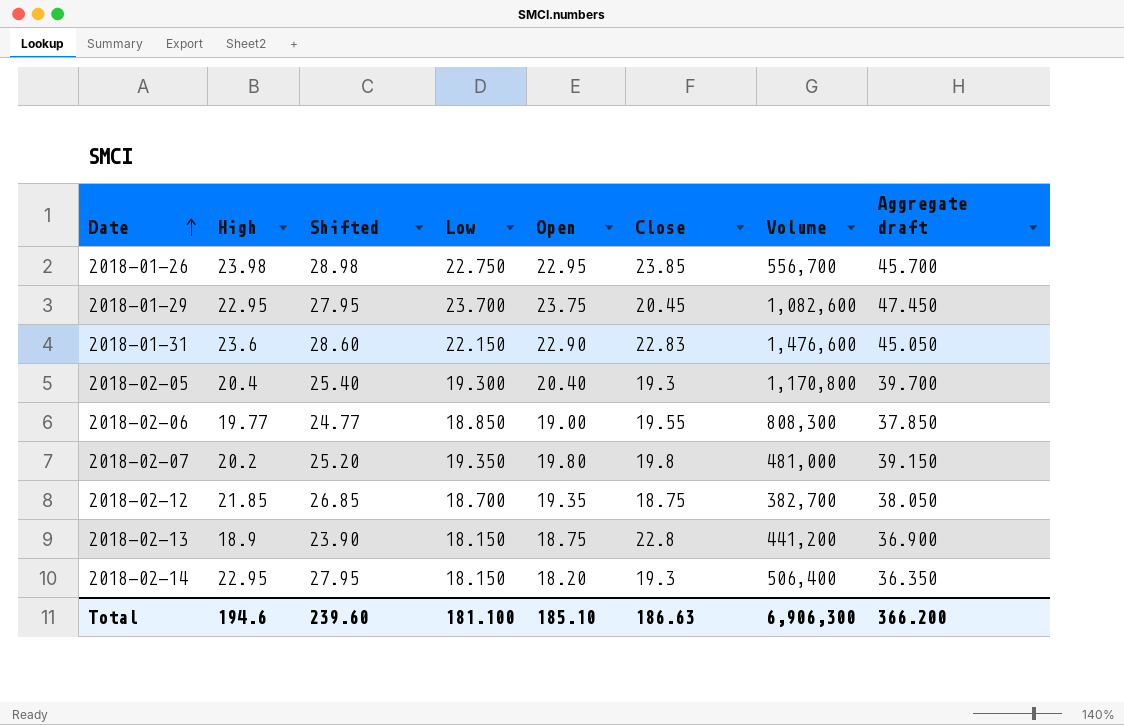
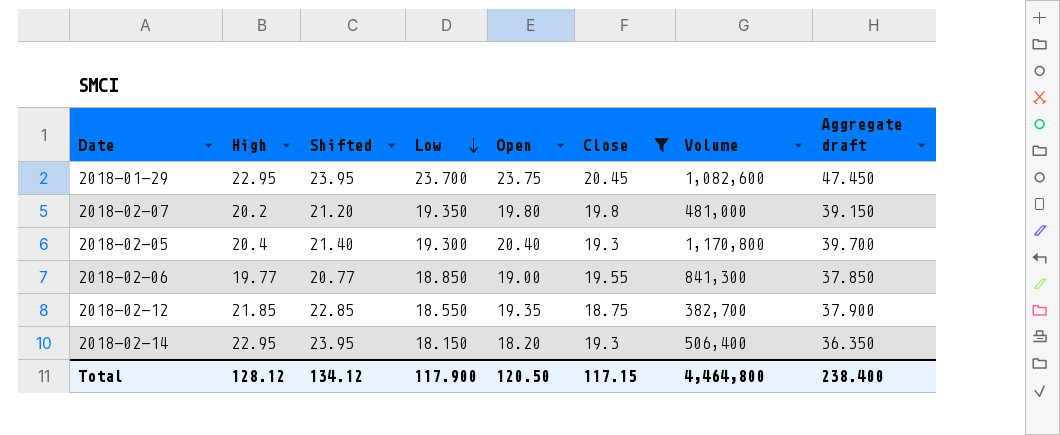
filter: none -> Close <= 20.45
row order: Date ascending -> Low descending
column Shifted | formula: [High] + 5 -> [High] + 1
2018-02-06 | Volume: 808,300 -> 841,300
2018-02-12 | Low: 18.700 -> 18.550
2018-02-12 | Aggregate draft: 38.050 -> 37.900
Total | High: 194.6 -> 128.12
Total | Shifted: 239.60 -> 134.12
Total | Low: 181.100 -> 117.900
Total | Open: 185.10 -> 120.50
Total | Close: 186.63 -> 117.15
Total | Volume: 6,906,300 -> 4,464,800
Total | Aggregate draft: 366.200 -> 238.400

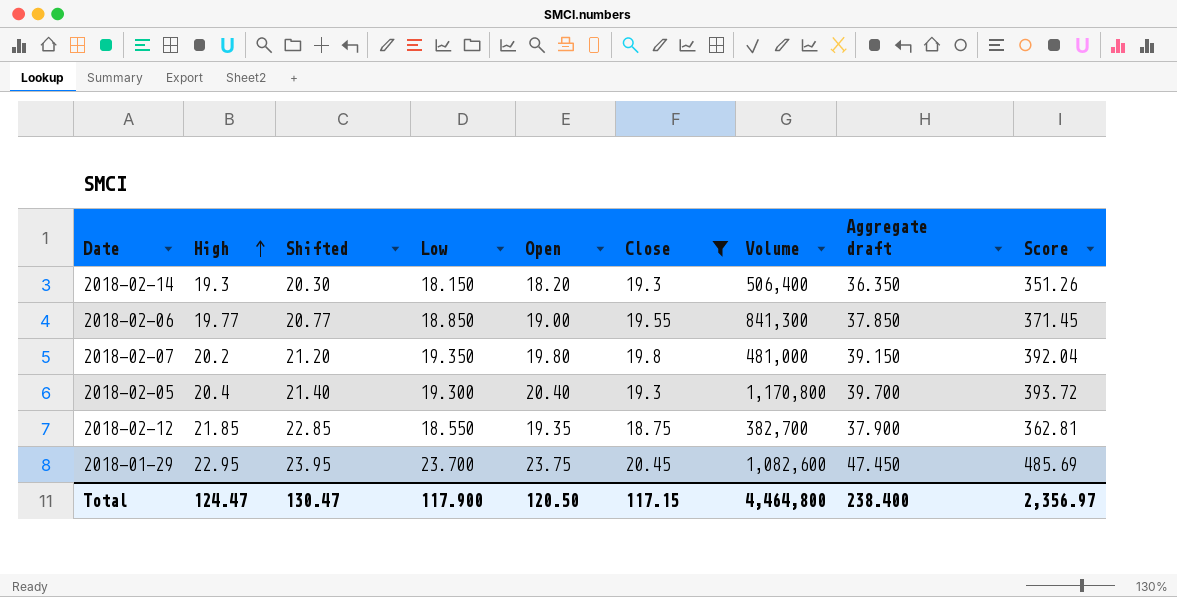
row order: Low descending -> High ascending
column Score | formula: none -> [Open] * [Close]
2018-02-14 | High: 22.95 -> 19.3
2018-02-14 | Shifted: 23.95 -> 20.30
Total | High: 128.12 -> 124.47
Total | Shifted: 134.12 -> 130.47

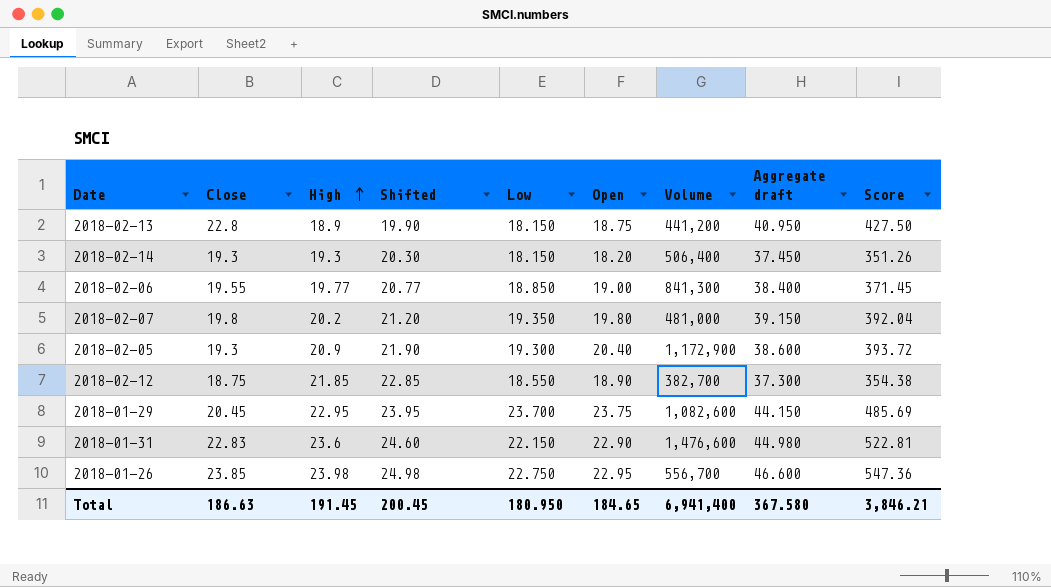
filter: Close <= 20.45 -> none
column Close | position: 6 -> 2
column Aggregate draft | formula: [Low] + [Open] -> [Close] + [Low]
2018-02-05 | High: 20.4 -> 20.9
2018-02-05 | Shifted: 21.40 -> 21.90
2018-02-05 | Volume: 1,170,800 -> 1,172,900
2018-02-12 | Open: 19.35 -> 18.90
2018-02-12 | Score: 362.81 -> 354.38
Total | Close: 117.15 -> 186.63
Total | High: 124.47 -> 191.45
Total | Shifted: 130.47 -> 200.45
Total | Low: 117.900 -> 180.950
Total | Open: 120.50 -> 184.65
Total | Volume: 4,464,800 -> 6,941,400
Total | Aggregate draft: 238.400 -> 367.580
Total | Score: 2,356.97 -> 3,846.21

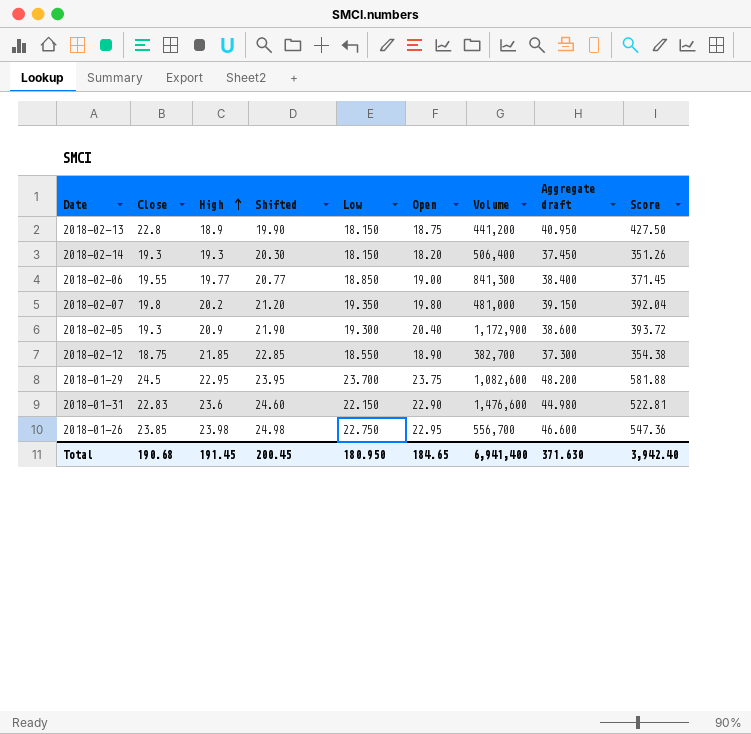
2018-01-29 | Close: 20.45 -> 24.5
2018-01-29 | Aggregate draft: 44.150 -> 48.200
2018-01-29 | Score: 485.69 -> 581.88
Total | Close: 186.63 -> 190.68
Total | Aggregate draft: 367.580 -> 371.630
Total | Score: 3,846.21 -> 3,942.40

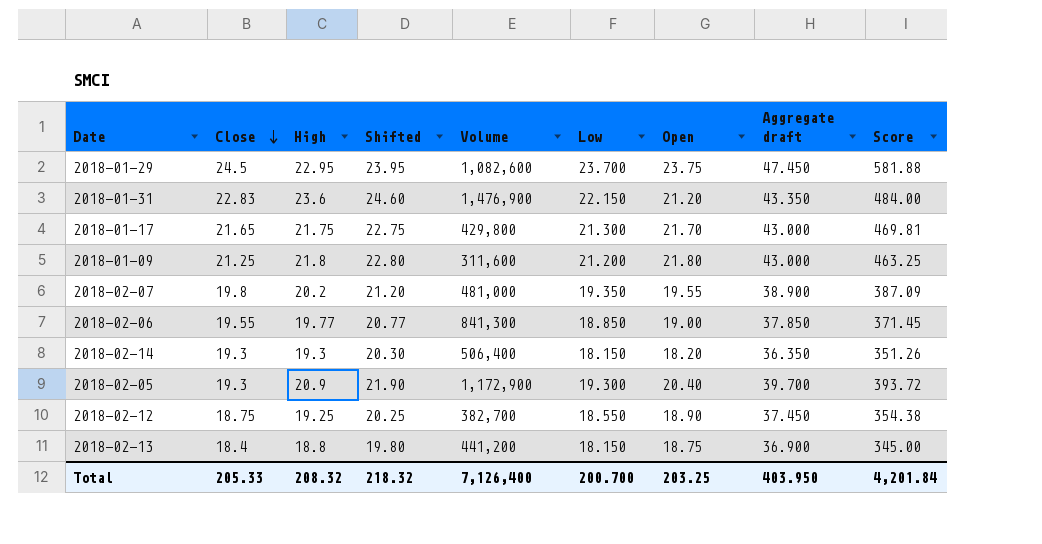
row order: High ascending -> Close descending
column Volume | position: 7 -> 5
column Aggregate draft | formula: [Close] + [Low] -> [Low] + [Open]
row 2018-01-26: 23.85 | 23.98 | 24.98 | 22.750 | 22.95 | 556,700 | 46.600 | 547.36 -> none
2018-01-31 | Volume: 1,476,600 -> 1,476,900
2018-01-31 | Open: 22.90 -> 21.20
2018-01-31 | Score: 522.81 -> 484.00
row 2018-01-17: none -> 21.65 | 21.75 | 22.75 | 429,800 | 21.300 | 21.70 | 43.000 | 469.81
row 2018-01-09: none -> 21.25 | 21.8 | 22.80 | 311,600 | 21.200 | 21.80 | 43.000 | 463.25
2018-02-07 | Open: 19.80 -> 19.55
2018-02-07 | Score: 392.04 -> 387.09
2018-02-12 | High: 21.85 -> 19.25
2018-02-12 | Shifted: 22.85 -> 20.25
2018-02-13 | Close: 22.8 -> 18.4
2018-02-13 | High: 18.9 -> 18.8
2018-02-13 | Shifted: 19.90 -> 19.80
2018-02-13 | Score: 427.50 -> 345.00
Total | Close: 190.68 -> 205.33
Total | High: 191.45 -> 208.32
Total | Shifted: 200.45 -> 218.32
Total | Volume: 6,941,400 -> 7,126,400
Total | Low: 180.950 -> 200.700
Total | Open: 184.65 -> 203.25
Total | Aggregate draft: 371.630 -> 403.950
Total | Score: 3,942.40 -> 4,201.84

